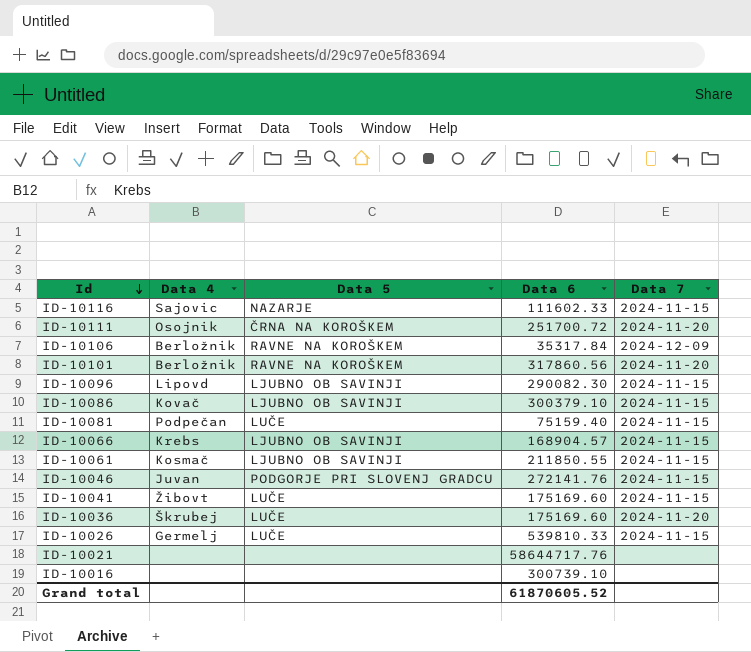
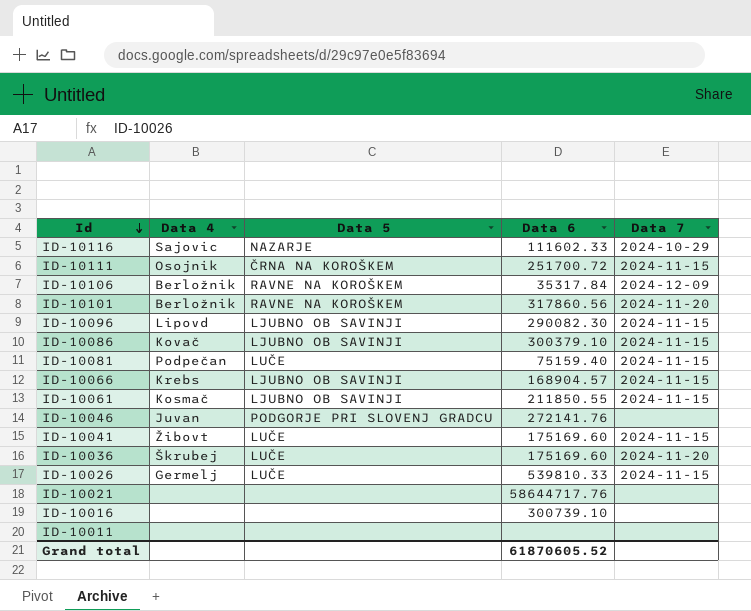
ID-10116 | Data 7: 2024-11-15 -> 2024-10-29
ID-10111 | Data 7: 2024-11-20 -> 2024-11-15
ID-10046 | Data 7: 2024-11-15 -> none
row ID-10011: none -> none | none | none | none

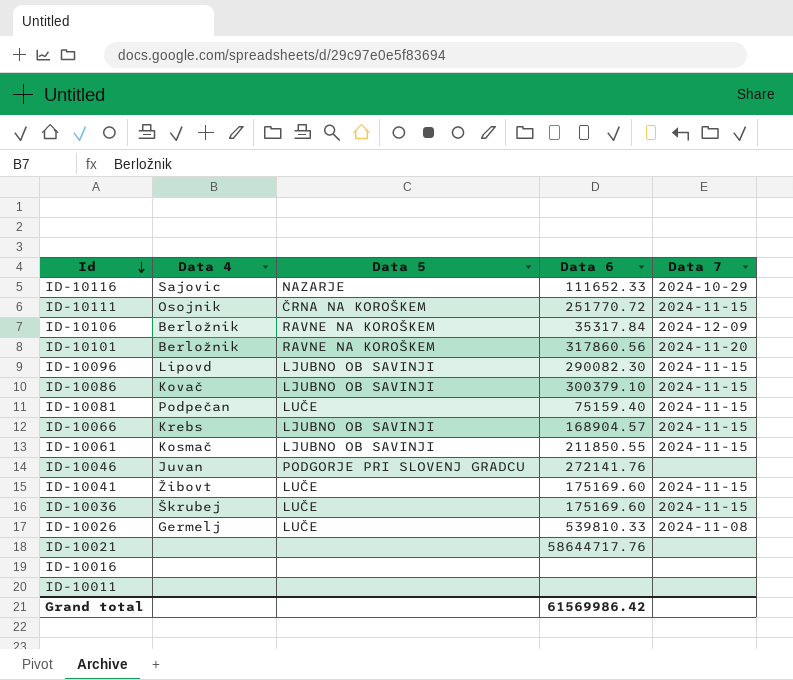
ID-10116 | Data 6: 111602.33 -> 111652.33
ID-10111 | Data 6: 251700.72 -> 251770.72
ID-10036 | Data 7: 2024-11-20 -> 2024-11-15
ID-10026 | Data 7: 2024-11-15 -> 2024-11-08
ID-10016 | Data 6: 300739.10 -> none
Grand total | Data 6: 61870605.52 -> 61569986.42

